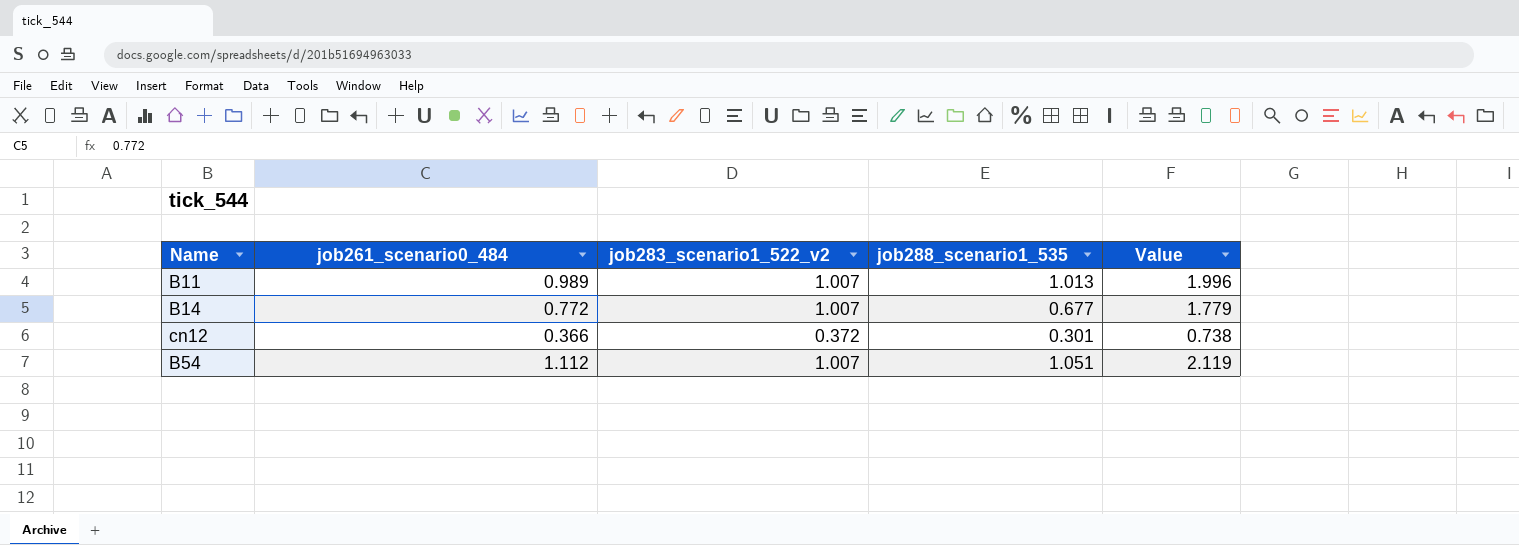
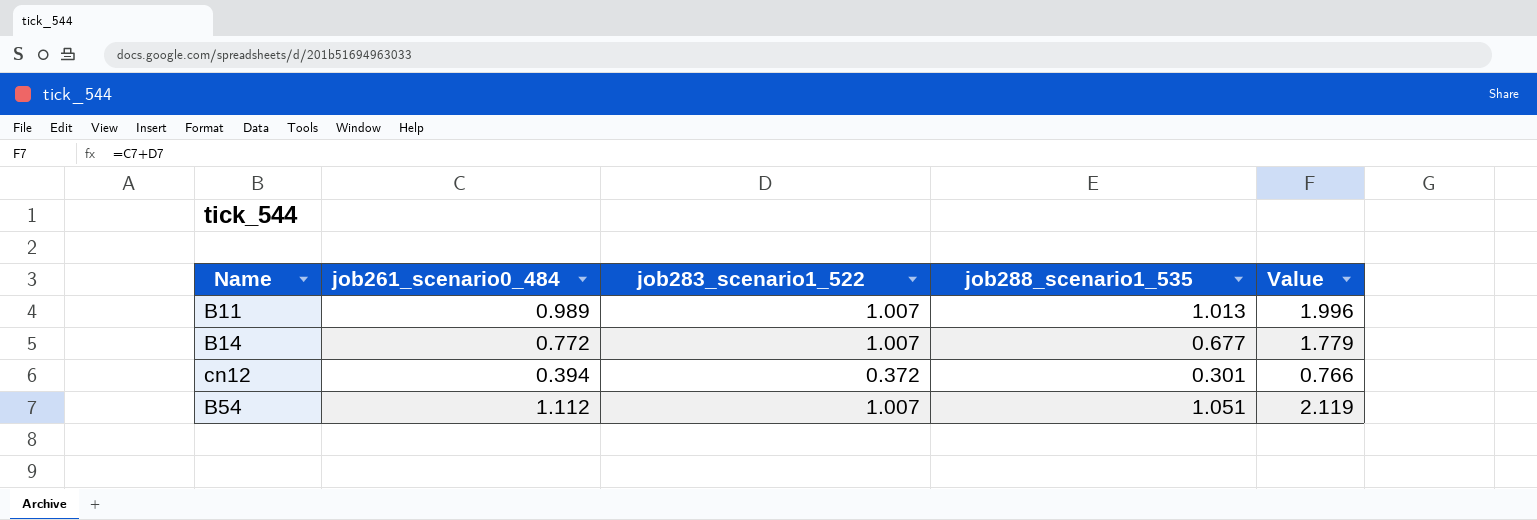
column name: job283_scenario1_522_v2 -> job283_scenario1_522
cn12 | job261_scenario0_484: 0.366 -> 0.394
cn12 | Value: 0.738 -> 0.766

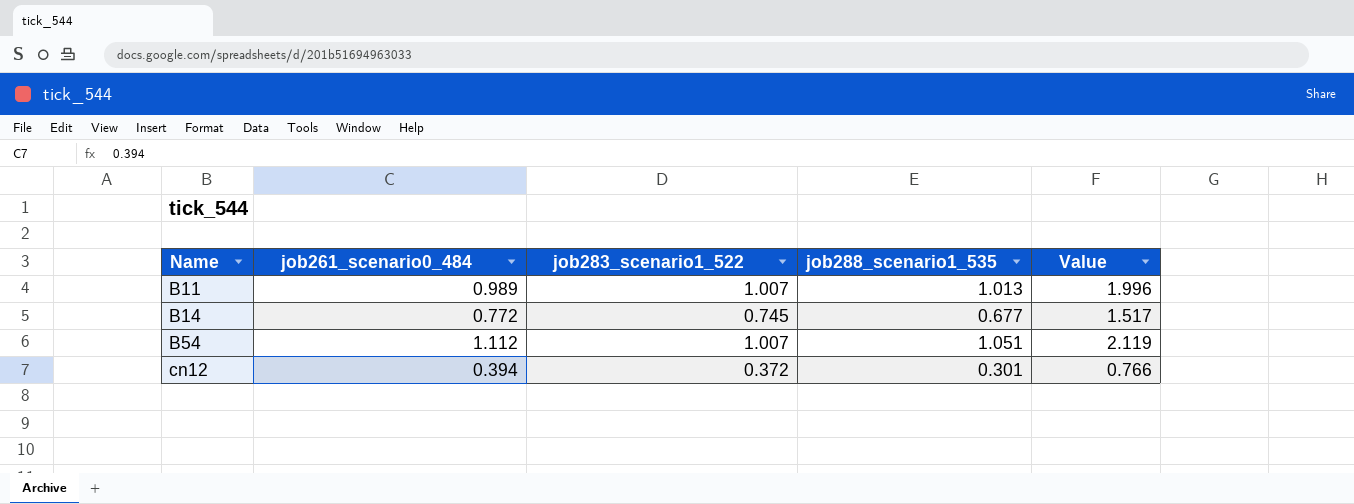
row order: none -> Name ascending
B14 | job283_scenario1_522: 1.007 -> 0.745
B14 | Value: 1.779 -> 1.517

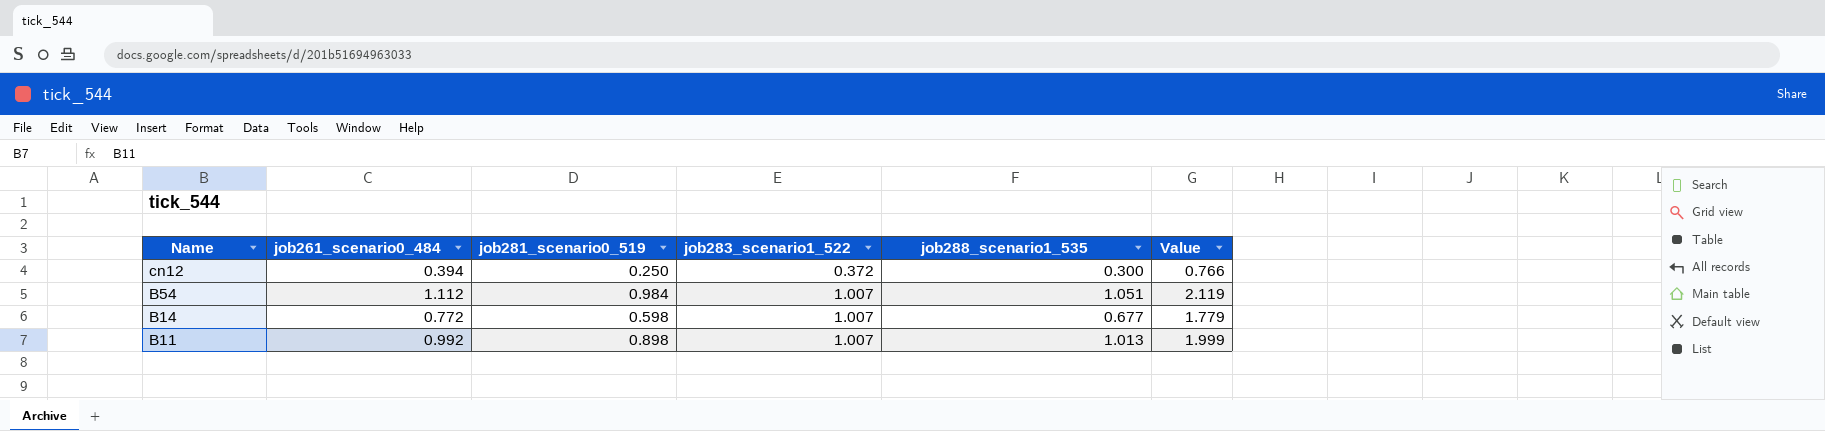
row order: Name ascending -> Name descending
column job281_scenario0_519 | position: none -> 3
cn12 | job288_scenario1_535: 0.301 -> 0.300
B14 | job283_scenario1_522: 0.745 -> 1.007
B14 | Value: 1.517 -> 1.779
B11 | job261_scenario0_484: 0.989 -> 0.992
B11 | Value: 1.996 -> 1.999

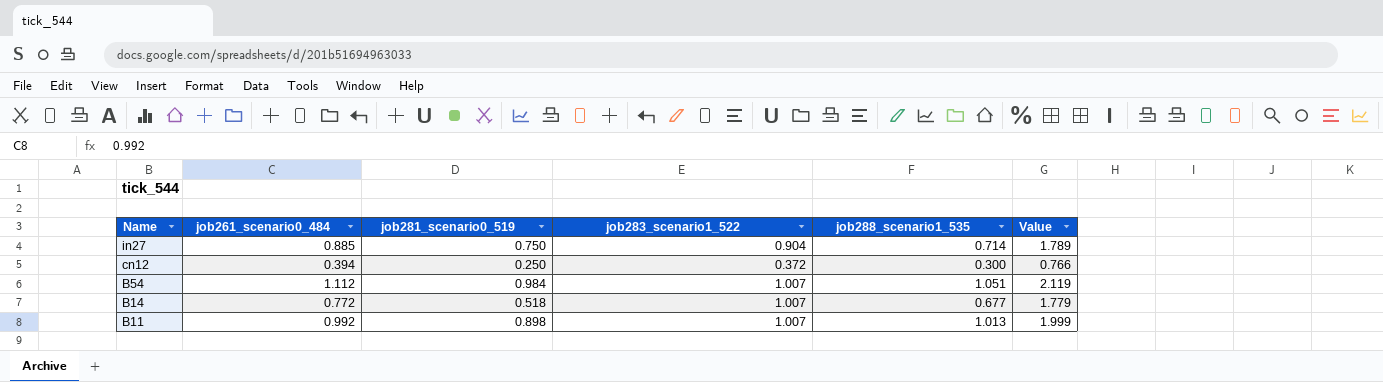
row in27: none -> 0.885 | 0.750 | 0.904 | 0.714 | 1.789
B14 | job281_scenario0_519: 0.598 -> 0.518

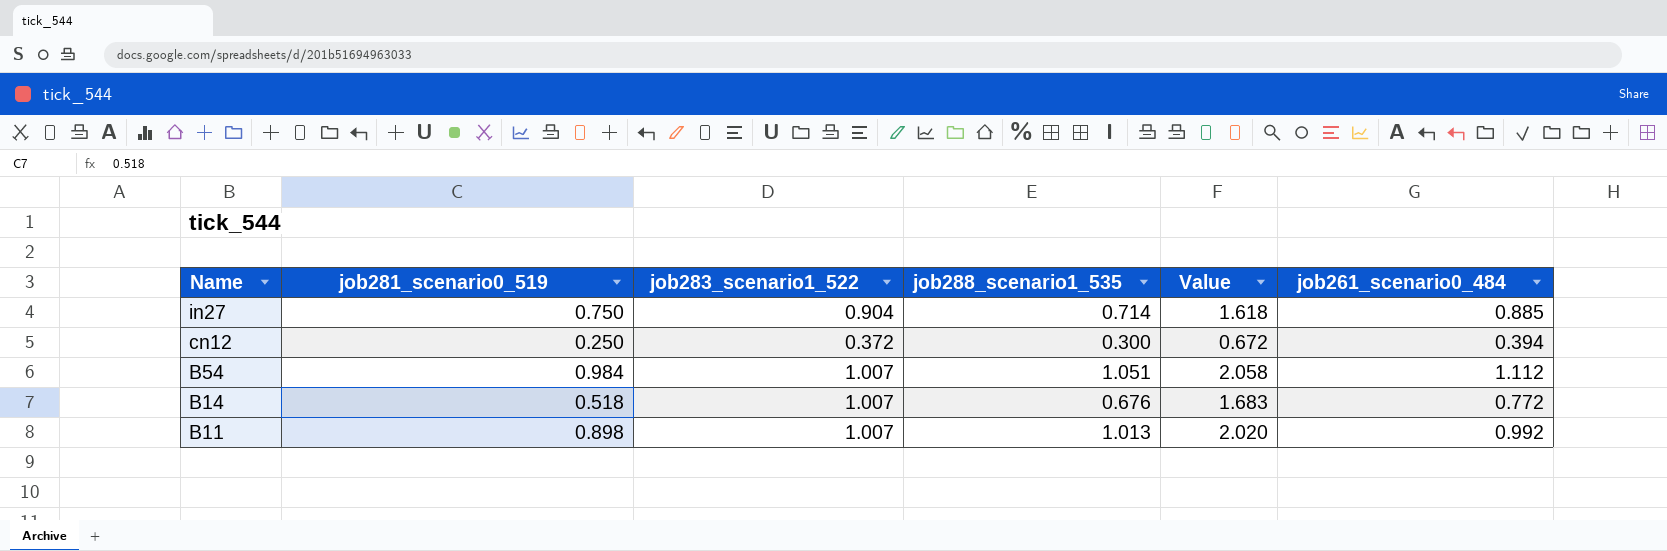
column Value | formula: [job261_scenario0_484] + [job283_scenario1_522] -> [job283_scenario1_522] + [job288_scenario1_535]
column job261_scenario0_484 | position: 2 -> 6
B14 | job288_scenario1_535: 0.677 -> 0.676

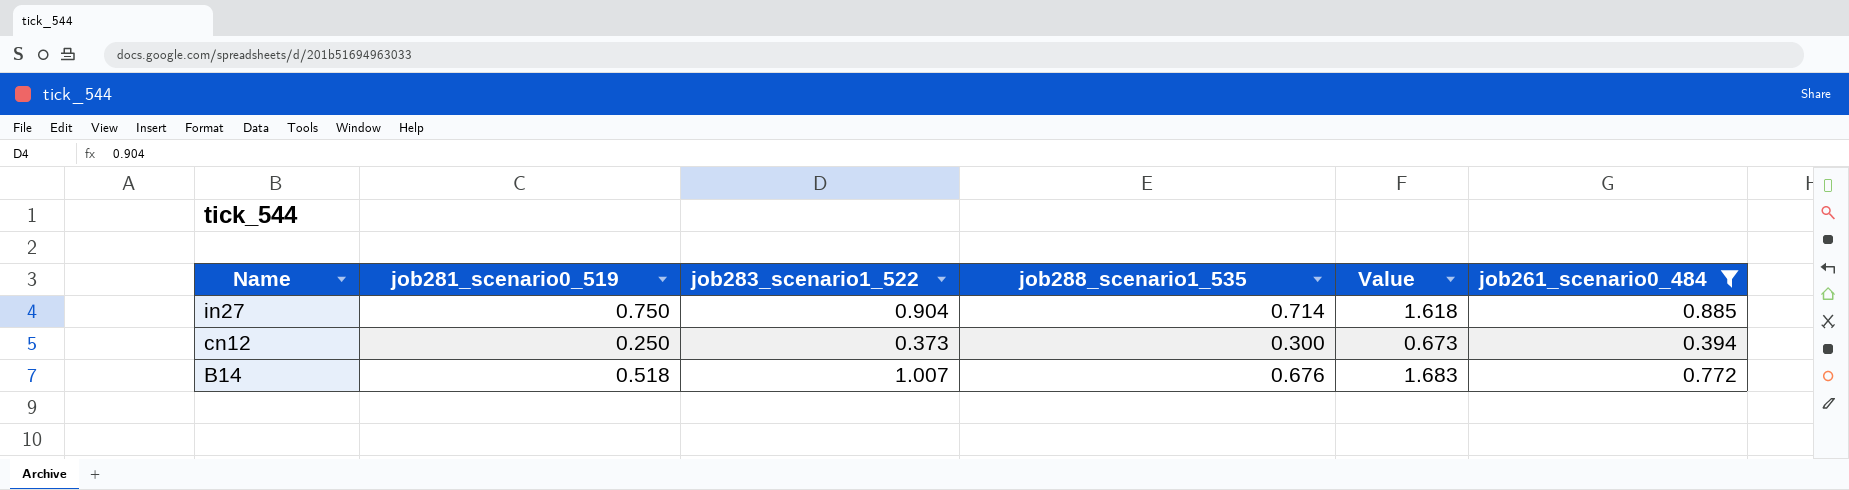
filter: none -> job261_scenario0_484 <= 0.885
cn12 | job283_scenario1_522: 0.372 -> 0.373
cn12 | Value: 0.672 -> 0.673

